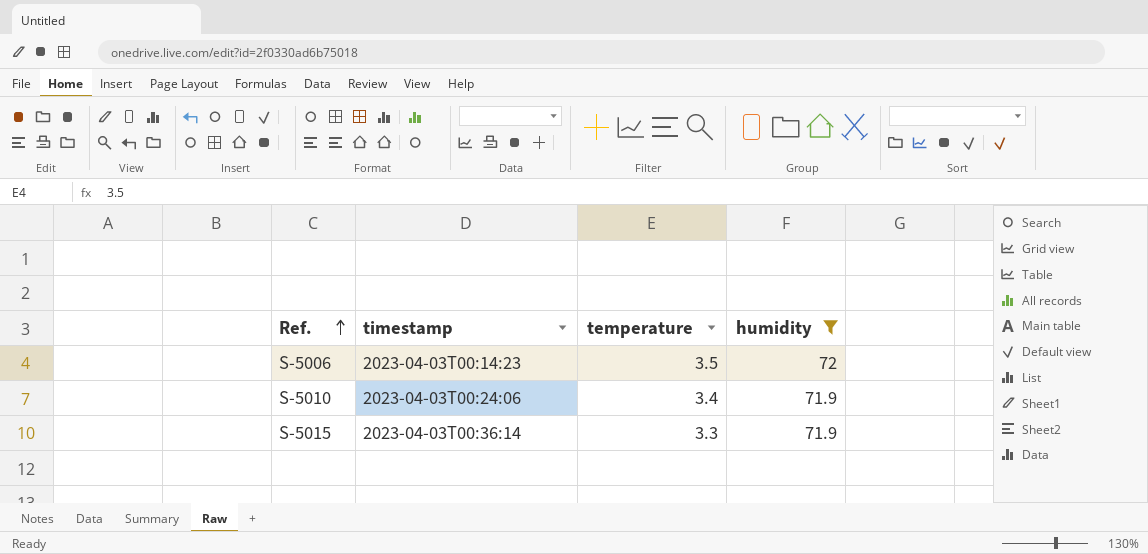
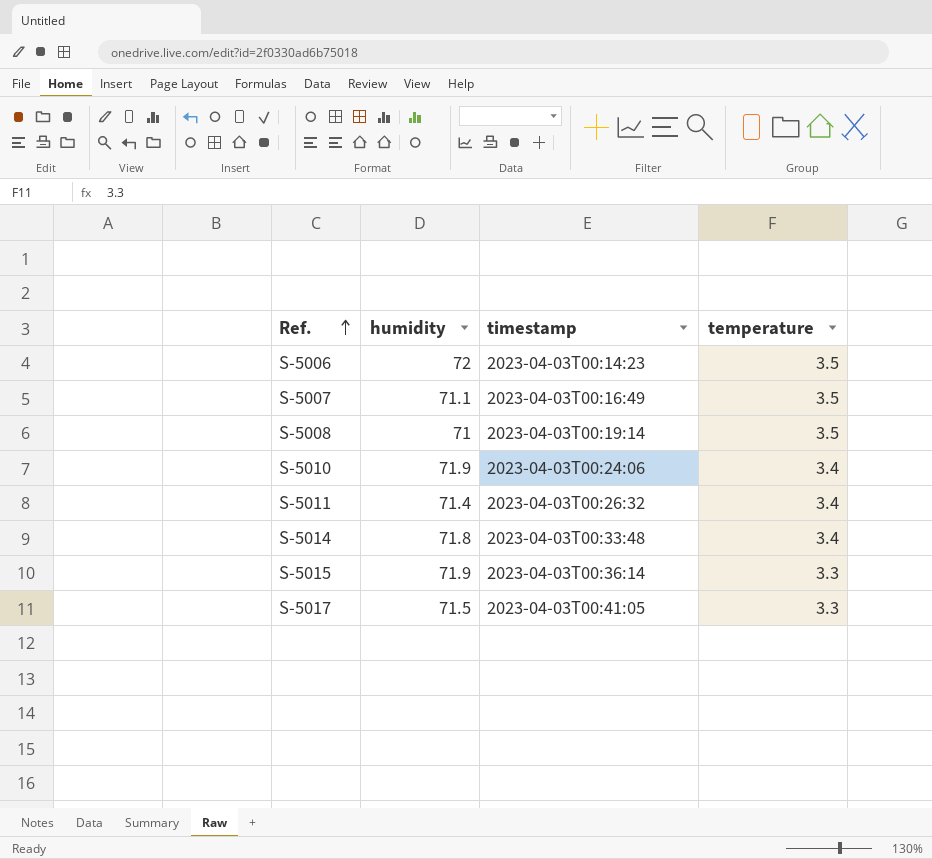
filter: humidity >= 71.9 -> none
column humidity | position: 4 -> 2

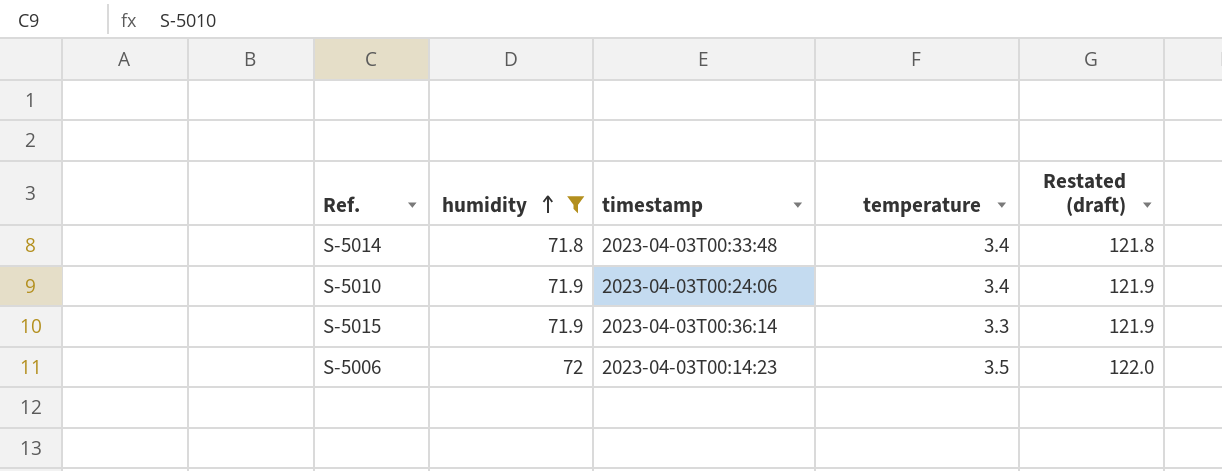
filter: none -> humidity >= 71.8
row order: Ref. ascending -> humidity ascending
column Restated (draft) | formula: none -> [humidity] + 50

